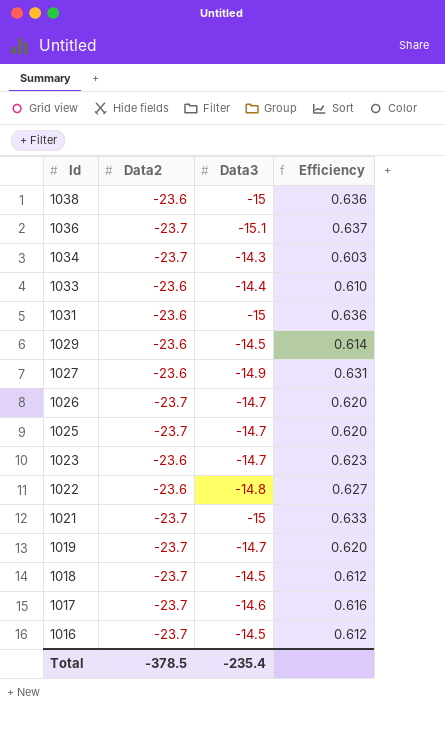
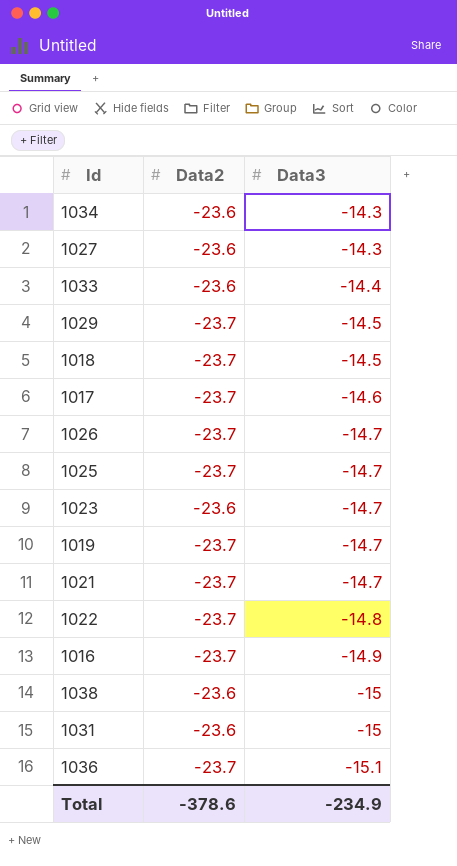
row order: Id descending -> Data3 descending
column Efficiency | formula: [Data3] / [Data2] -> none
1034 | Data2: -23.7 -> -23.6
1027 | Data3: -14.9 -> -14.3
1029 | Data2: -23.6 -> -23.7
1021 | Data3: -15 -> -14.7
1022 | Data2: -23.6 -> -23.7
1016 | Data3: -14.5 -> -14.9
Total | Data2: -378.5 -> -378.6
Total | Data3: -235.4 -> -234.9

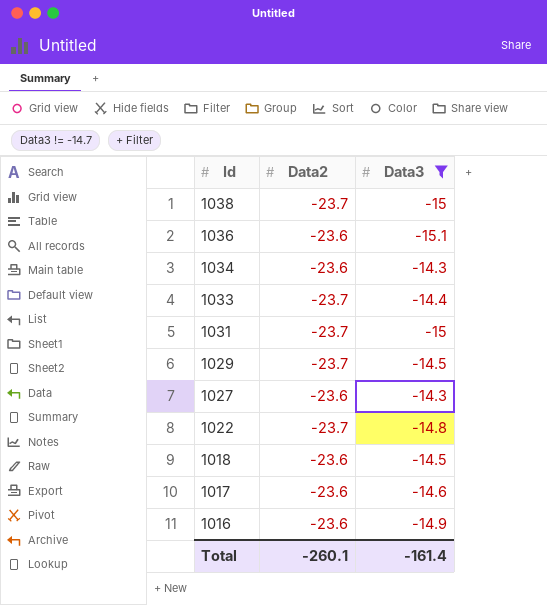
filter: none -> Data3 != -14.7
row order: Data3 descending -> Id descending
1038 | Data2: -23.6 -> -23.7
1036 | Data2: -23.7 -> -23.6
1033 | Data2: -23.6 -> -23.7
1031 | Data2: -23.6 -> -23.7
1018 | Data2: -23.7 -> -23.6
1017 | Data2: -23.7 -> -23.6
1016 | Data2: -23.7 -> -23.6
Total | Data2: -378.6 -> -260.1
Total | Data3: -234.9 -> -161.4

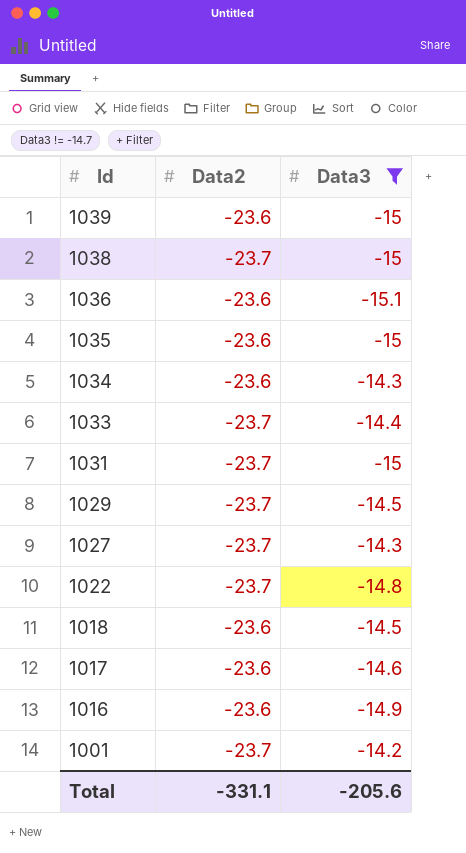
row 1039: none -> -23.6 | -15
row 1035: none -> -23.6 | -15
1027 | Data2: -23.6 -> -23.7
row 1001: none -> -23.7 | -14.2
Total | Data2: -260.1 -> -331.1
Total | Data3: -161.4 -> -205.6

